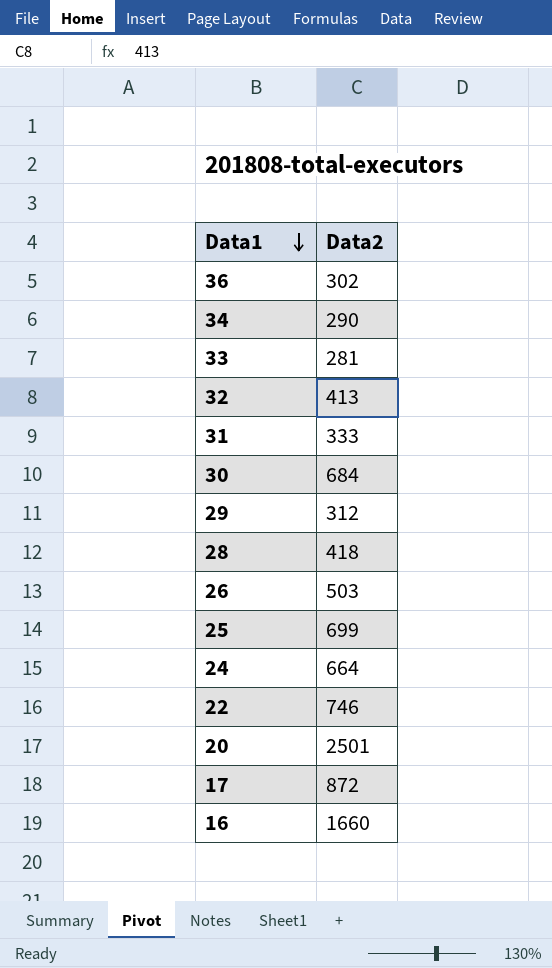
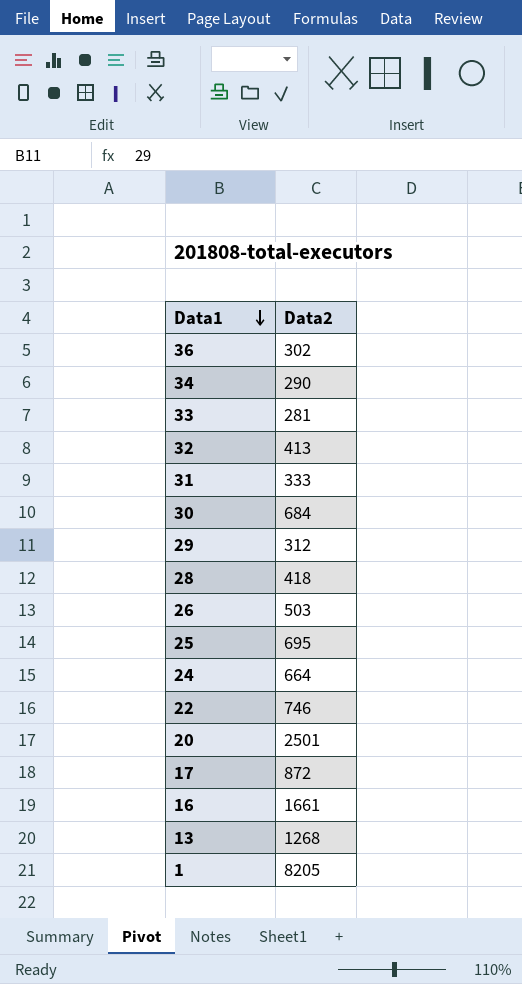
25 | Data2: 699 -> 695
16 | Data2: 1660 -> 1661
row 13: none -> 1268
row 1: none -> 8205

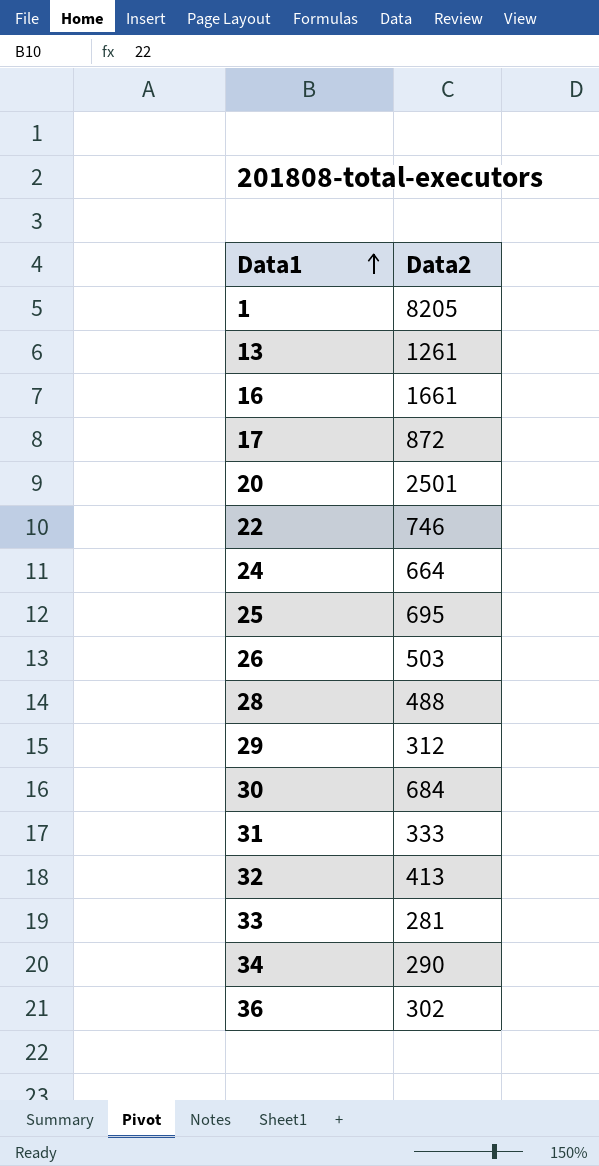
row order: Data1 descending -> Data1 ascending
13 | Data2: 1268 -> 1261
28 | Data2: 418 -> 488

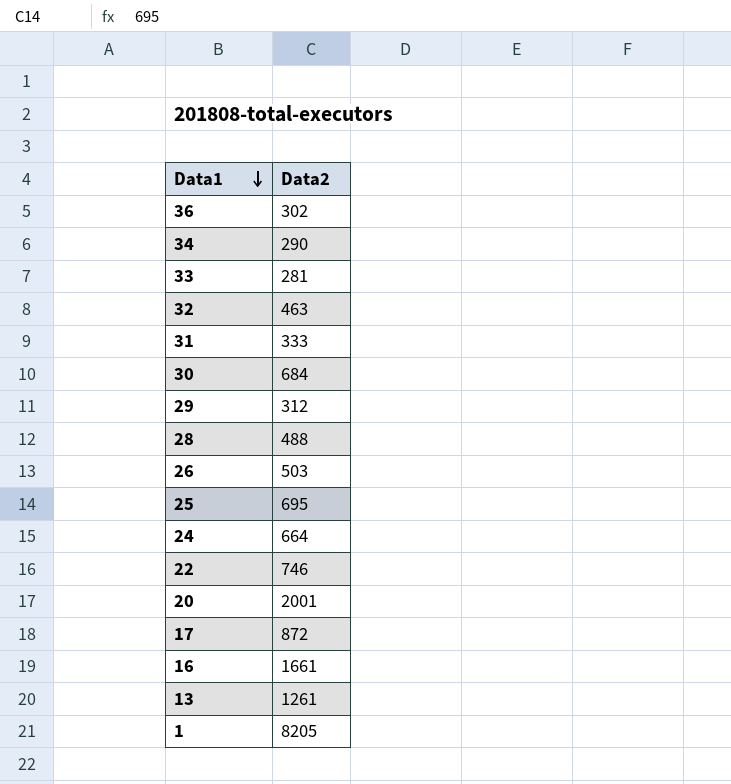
row order: Data1 ascending -> Data1 descending
32 | Data2: 413 -> 463
20 | Data2: 2501 -> 2001

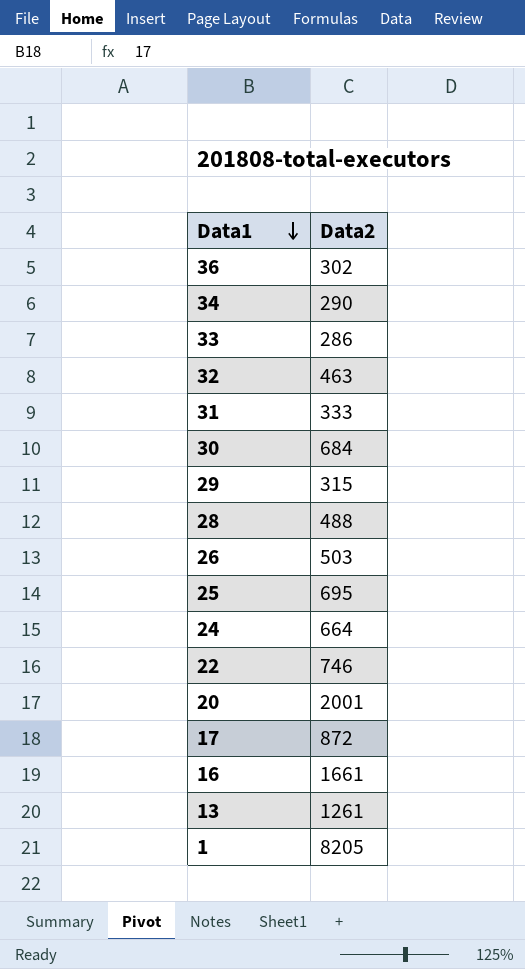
33 | Data2: 281 -> 286
29 | Data2: 312 -> 315

